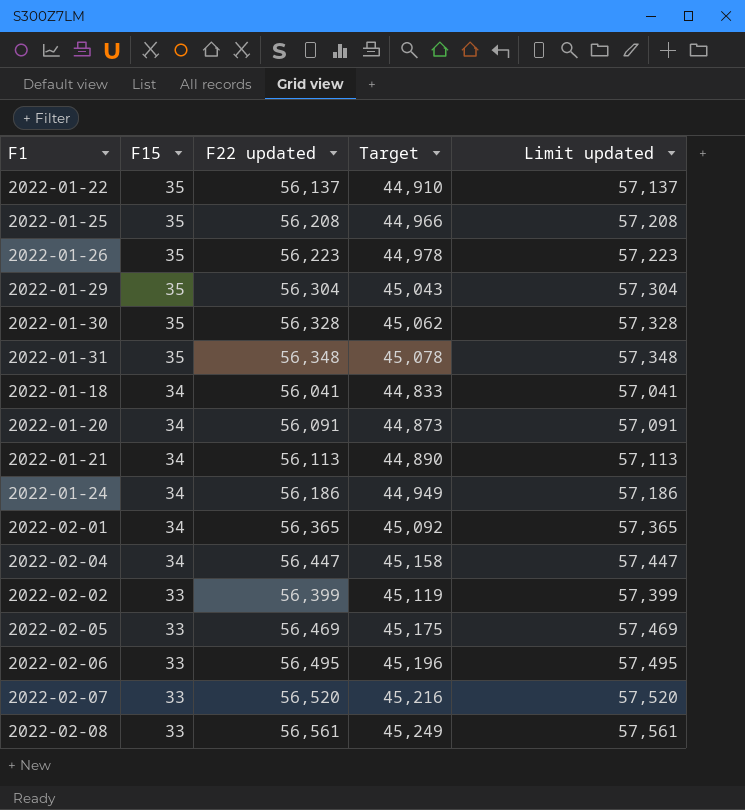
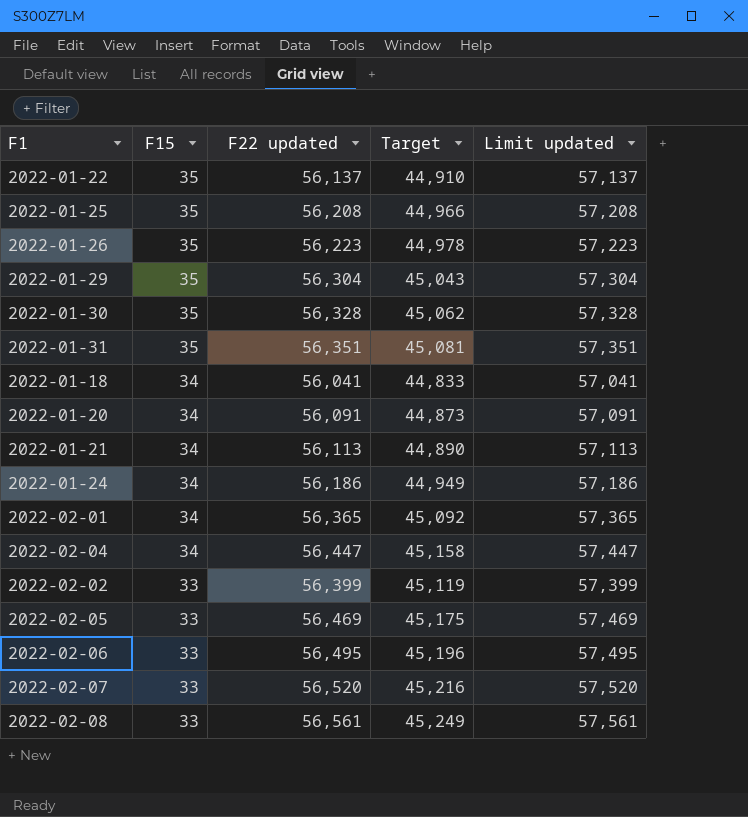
2022-01-31 | F22 updated: 56,348 -> 56,351
2022-01-31 | Target: 45,078 -> 45,081
2022-01-31 | Limit updated: 57,348 -> 57,351

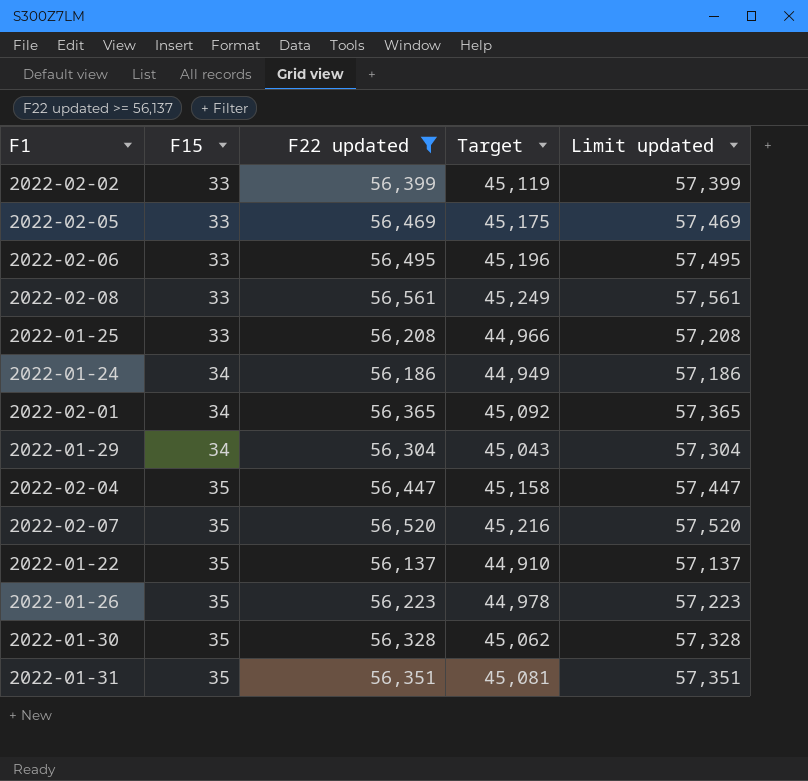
filter: none -> F22 updated >= 56,137
row order: F15 descending -> F15 ascending
2022-01-25 | F15: 35 -> 33
2022-01-29 | F15: 35 -> 34
2022-02-04 | F15: 34 -> 35
2022-02-07 | F15: 33 -> 35

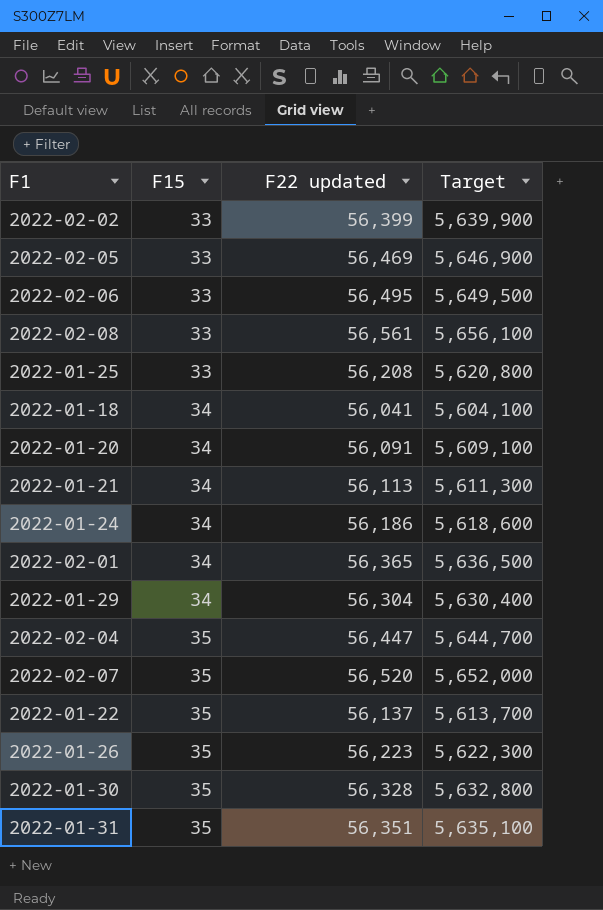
filter: F22 updated >= 56,137 -> none
column Limit updated | formula: [F22 updated] + 1000 -> none
column Target | formula: [F22 updated] * 0.8 -> [F22 updated] * 100

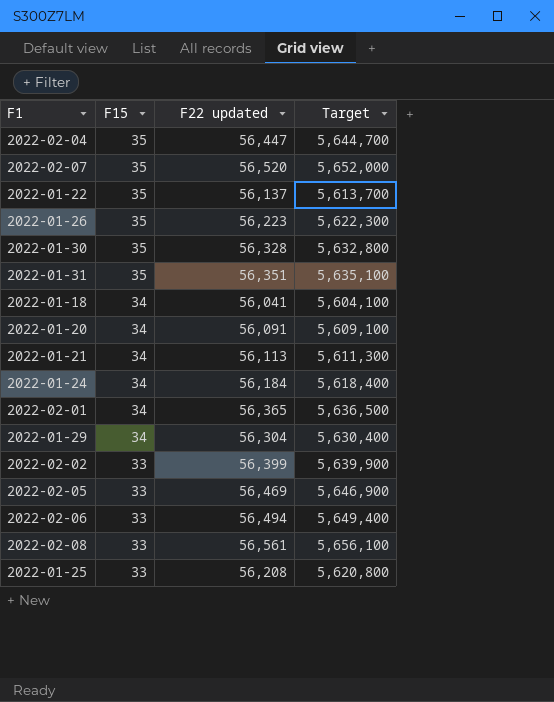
row order: F15 ascending -> F15 descending
2022-01-24 | F22 updated: 56,186 -> 56,184
2022-01-24 | Target: 5,618,600 -> 5,618,400
2022-02-06 | F22 updated: 56,495 -> 56,494
2022-02-06 | Target: 5,649,500 -> 5,649,400

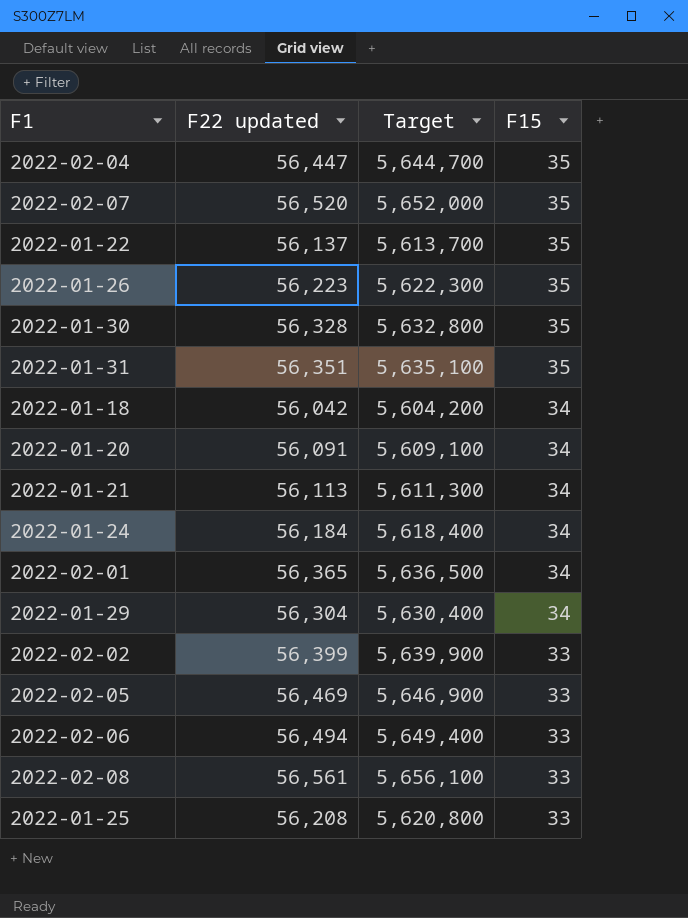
column F15 | position: 2 -> 4
2022-01-18 | F22 updated: 56,041 -> 56,042
2022-01-18 | Target: 5,604,100 -> 5,604,200

